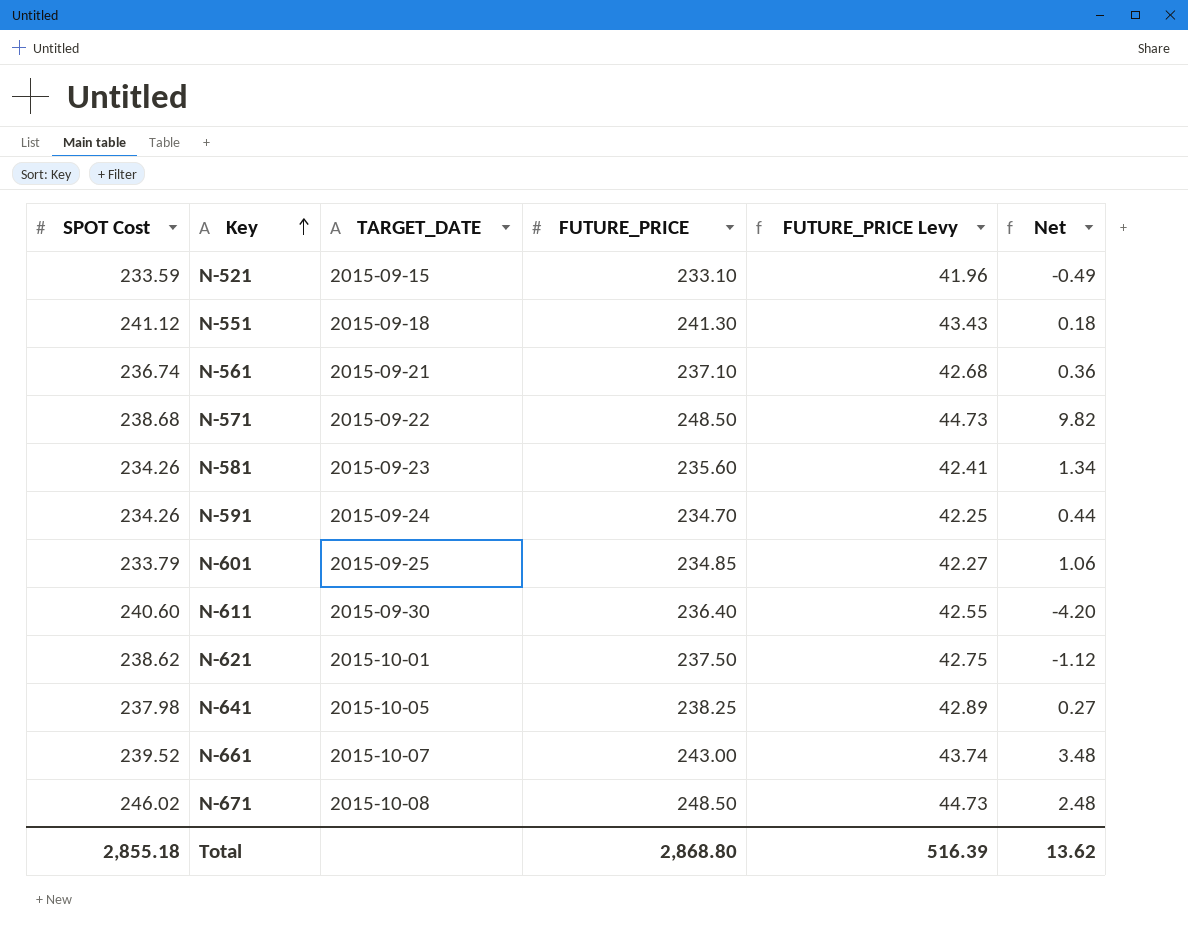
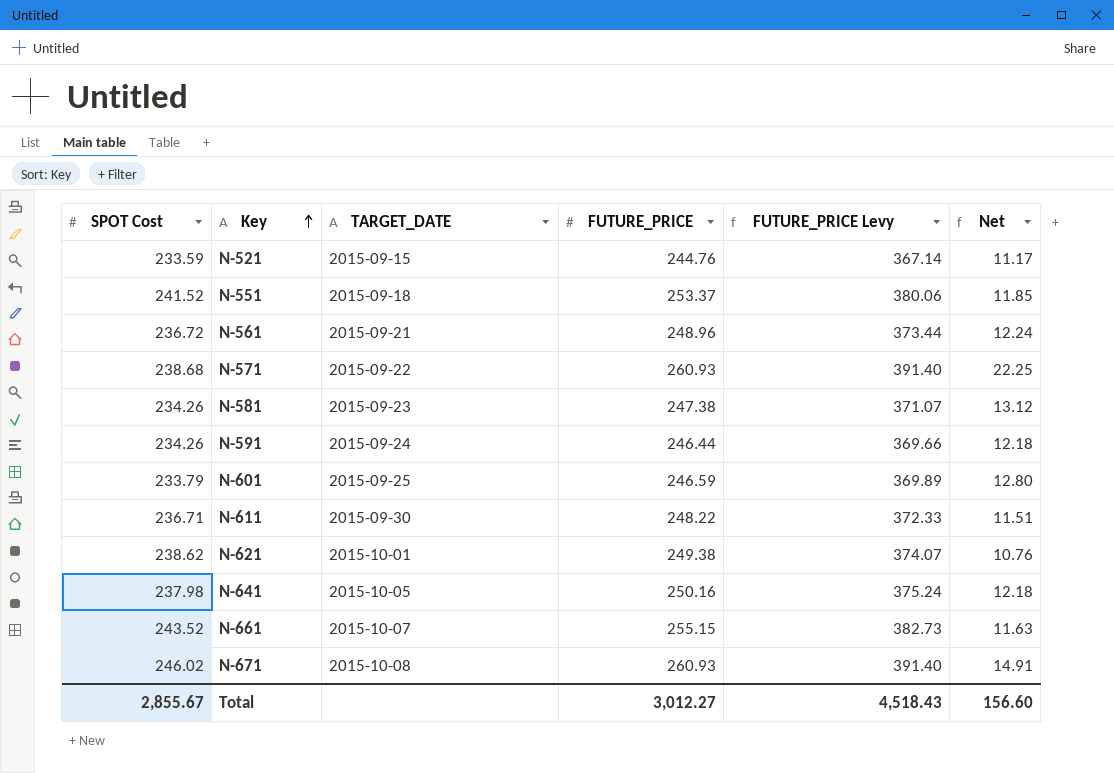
column FUTURE_PRICE Levy | formula: [FUTURE_PRICE] * 0.18 -> [FUTURE_PRICE] * 1.5
N-521 | FUTURE_PRICE: 233.10 -> 244.76
N-521 | Net: -0.49 -> 11.17
N-551 | SPOT Cost: 241.12 -> 241.52
N-551 | FUTURE_PRICE: 241.30 -> 253.37
N-551 | Net: 0.18 -> 11.85
N-561 | SPOT Cost: 236.74 -> 236.72
N-561 | FUTURE_PRICE: 237.10 -> 248.96
N-561 | Net: 0.36 -> 12.24
N-571 | FUTURE_PRICE: 248.50 -> 260.93
N-571 | Net: 9.82 -> 22.25
N-581 | FUTURE_PRICE: 235.60 -> 247.38
N-581 | Net: 1.34 -> 13.12
N-591 | FUTURE_PRICE: 234.70 -> 246.44
N-591 | Net: 0.44 -> 12.18
N-601 | FUTURE_PRICE: 234.85 -> 246.59
N-601 | Net: 1.06 -> 12.80
N-611 | SPOT Cost: 240.60 -> 236.71
N-611 | FUTURE_PRICE: 236.40 -> 248.22
N-611 | Net: -4.20 -> 11.51
N-621 | FUTURE_PRICE: 237.50 -> 249.38
N-621 | Net: -1.12 -> 10.76
N-641 | FUTURE_PRICE: 238.25 -> 250.16
N-641 | Net: 0.27 -> 12.18
N-661 | SPOT Cost: 239.52 -> 243.52
N-661 | FUTURE_PRICE: 243.00 -> 255.15
N-661 | Net: 3.48 -> 11.63
N-671 | FUTURE_PRICE: 248.50 -> 260.93
N-671 | Net: 2.48 -> 14.91
Total | SPOT Cost: 2,855.18 -> 2,855.67
Total | FUTURE_PRICE: 2,868.80 -> 3,012.27
Total | FUTURE_PRICE Levy: 516.39 -> 4,518.43
Total | Net: 13.62 -> 156.60

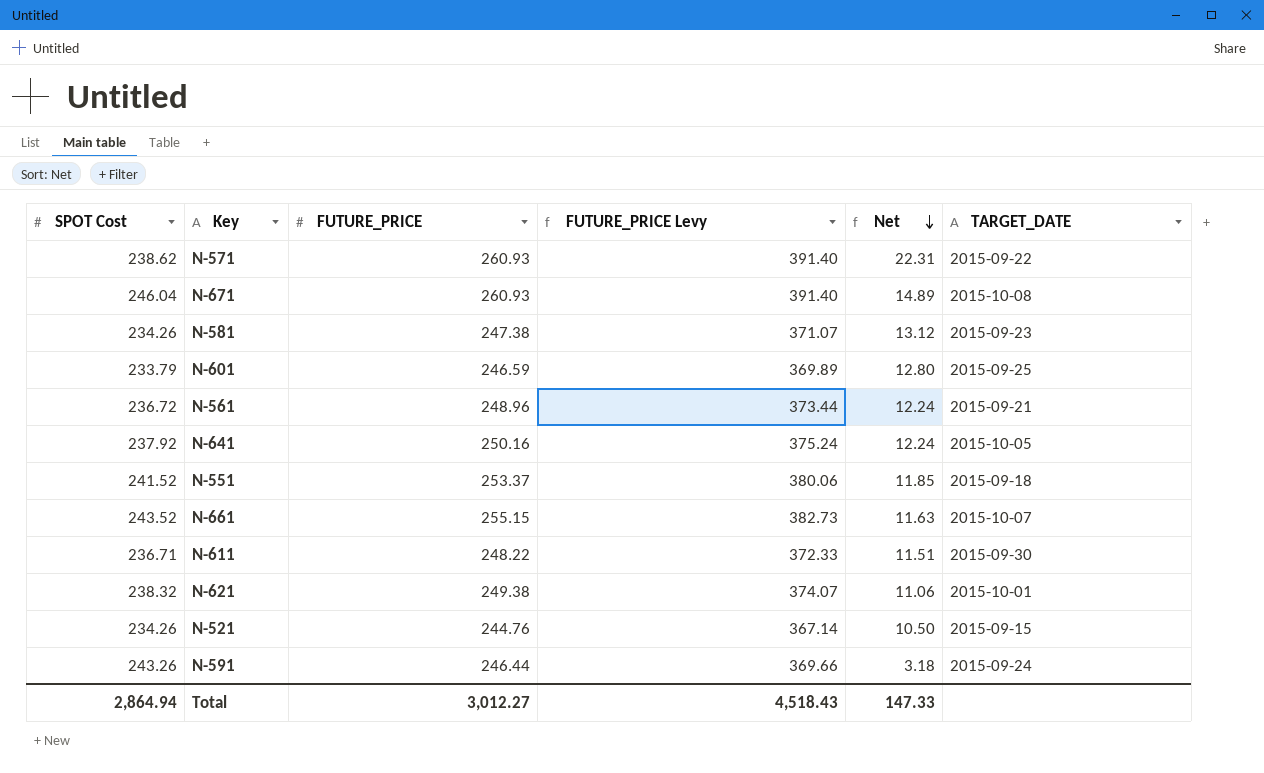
row order: Key ascending -> Net descending
column TARGET_DATE | position: 3 -> 6
N-571 | SPOT Cost: 238.68 -> 238.62
N-571 | Net: 22.25 -> 22.31
N-671 | SPOT Cost: 246.02 -> 246.04
N-671 | Net: 14.91 -> 14.89
N-641 | SPOT Cost: 237.98 -> 237.92
N-641 | Net: 12.18 -> 12.24
N-621 | SPOT Cost: 238.62 -> 238.32
N-621 | Net: 10.76 -> 11.06
N-521 | SPOT Cost: 233.59 -> 234.26
N-521 | Net: 11.17 -> 10.50
N-591 | SPOT Cost: 234.26 -> 243.26
N-591 | Net: 12.18 -> 3.18
Total | SPOT Cost: 2,855.67 -> 2,864.94
Total | Net: 156.60 -> 147.33

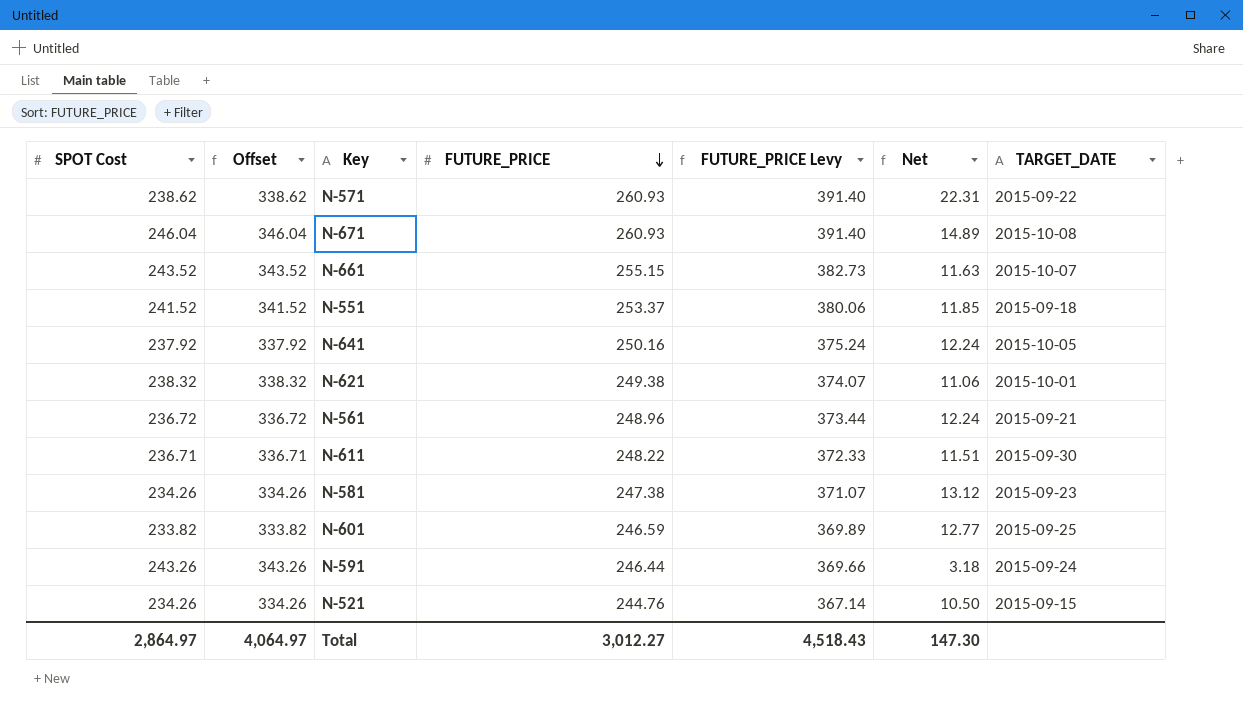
row order: Net descending -> FUTURE_PRICE descending
column Offset | formula: none -> [SPOT Cost] + 100
N-601 | SPOT Cost: 233.79 -> 233.82
N-601 | Net: 12.80 -> 12.77
Total | SPOT Cost: 2,864.94 -> 2,864.97
Total | Net: 147.33 -> 147.30

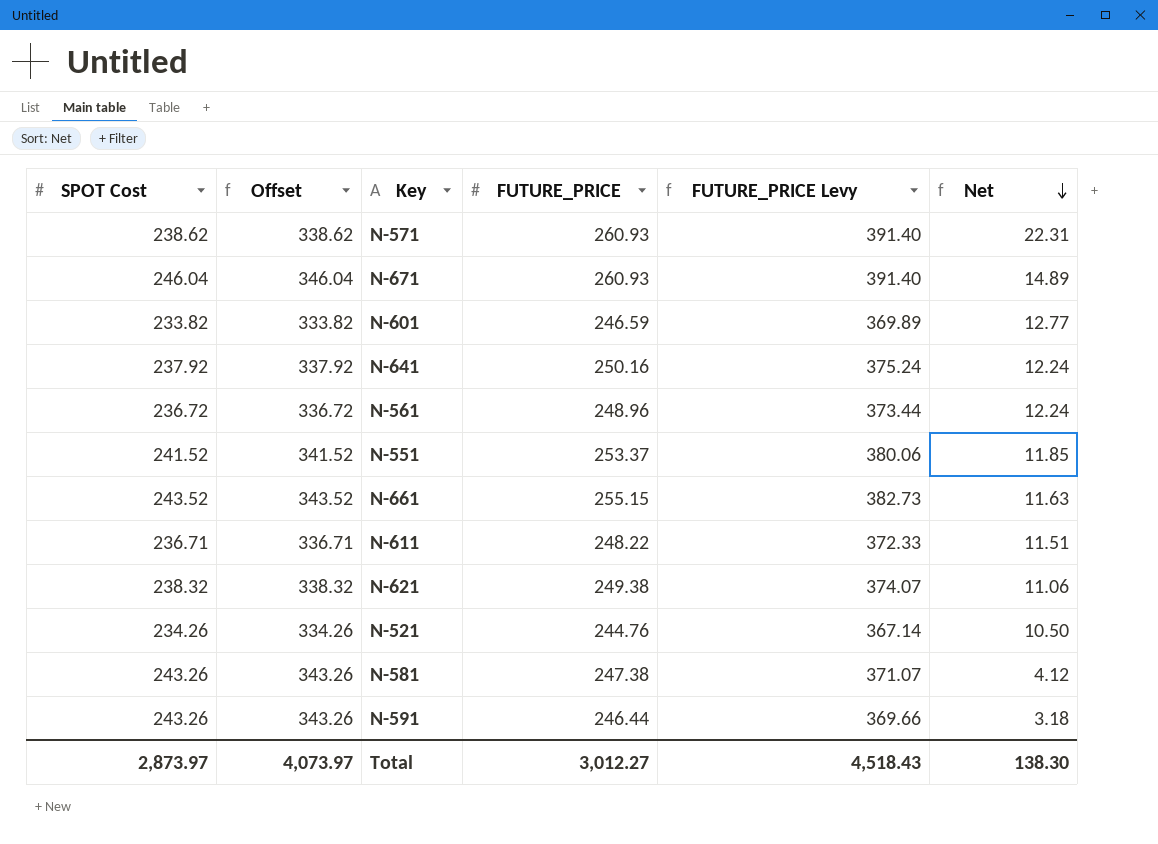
row order: FUTURE_PRICE descending -> Net descending
column TARGET_DATE | position: 7 -> none
N-581 | SPOT Cost: 234.26 -> 243.26
N-581 | Offset: 334.26 -> 343.26
N-581 | Net: 13.12 -> 4.12
Total | SPOT Cost: 2,864.97 -> 2,873.97
Total | Offset: 4,064.97 -> 4,073.97
Total | Net: 147.30 -> 138.30

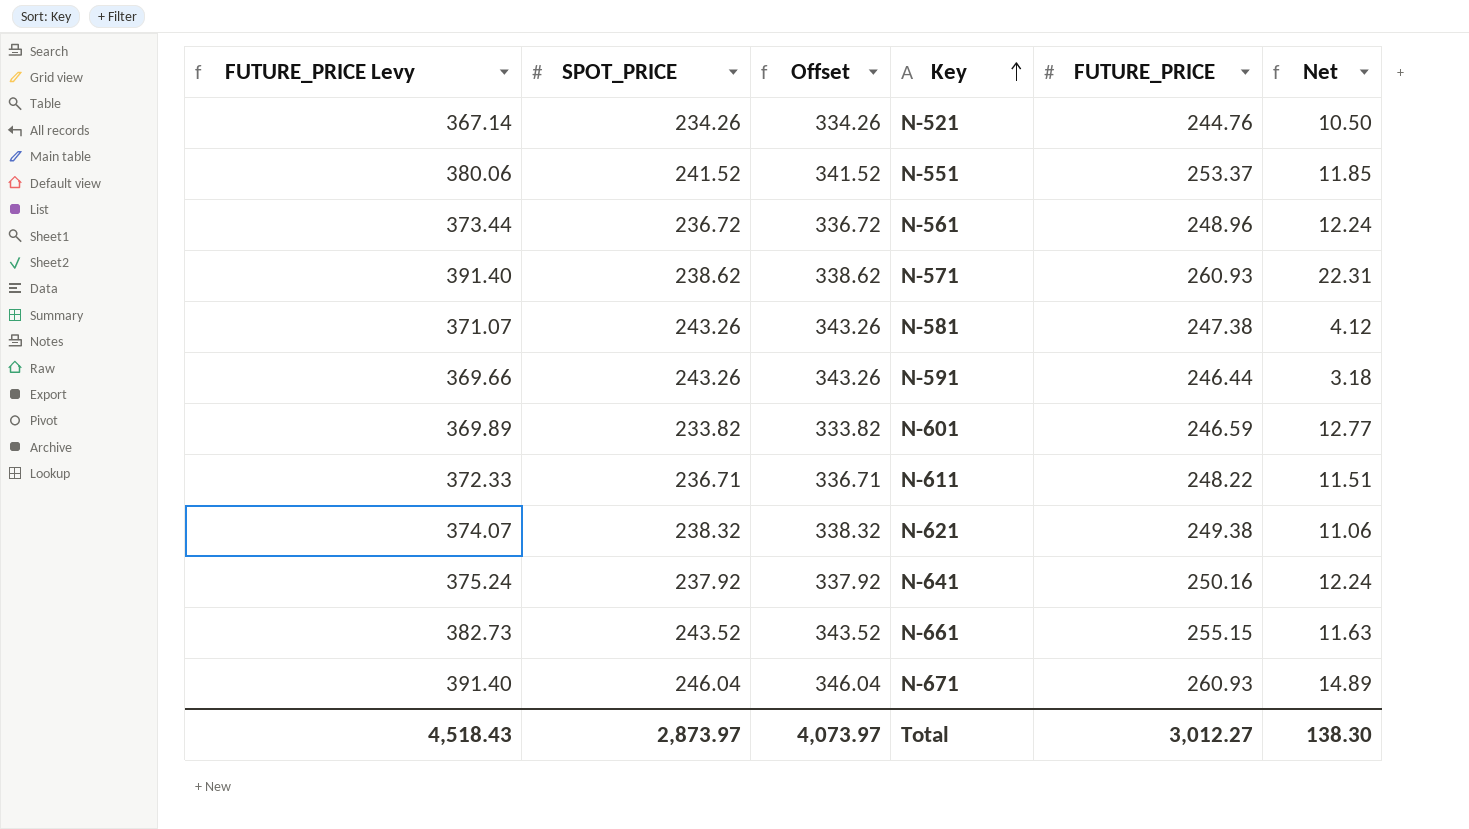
row order: Net descending -> Key ascending
column FUTURE_PRICE Levy | position: 5 -> 1
column name: SPOT Cost -> SPOT_PRICE

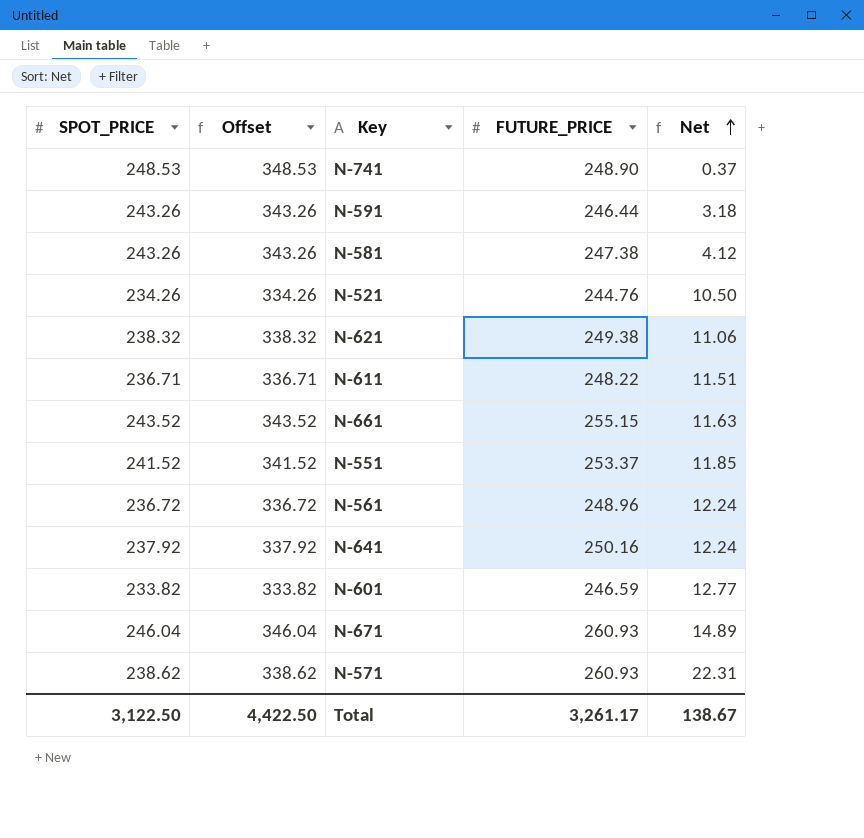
row order: Key ascending -> Net ascending
column FUTURE_PRICE Levy | formula: [FUTURE_PRICE] * 1.5 -> none
row N-741: none -> 248.53 | 348.53 | 248.90 | 0.37
Total | SPOT_PRICE: 2,873.97 -> 3,122.50
Total | Offset: 4,073.97 -> 4,422.50
Total | FUTURE_PRICE: 3,012.27 -> 3,261.17
Total | Net: 138.30 -> 138.67

